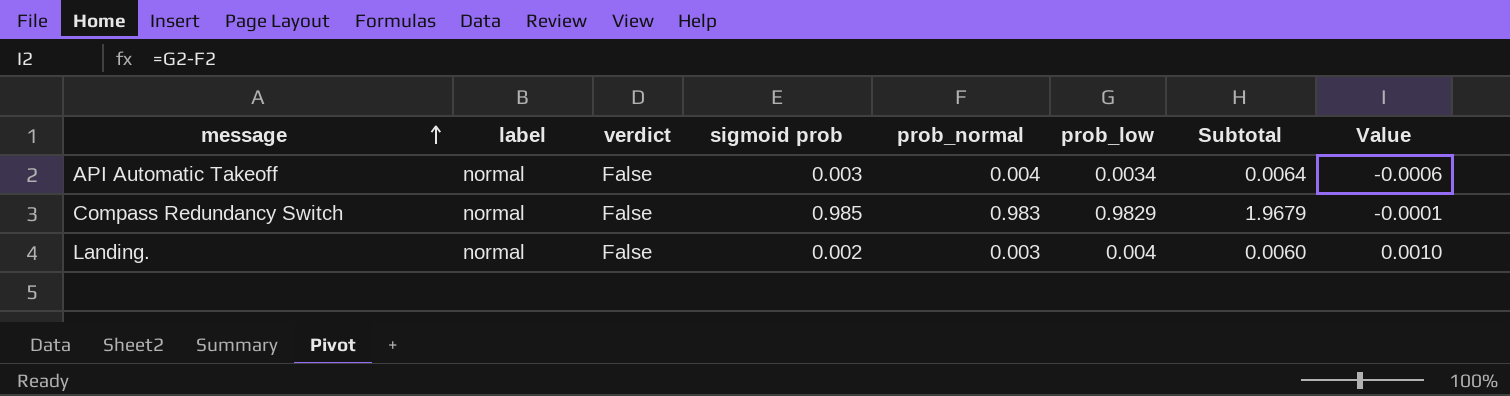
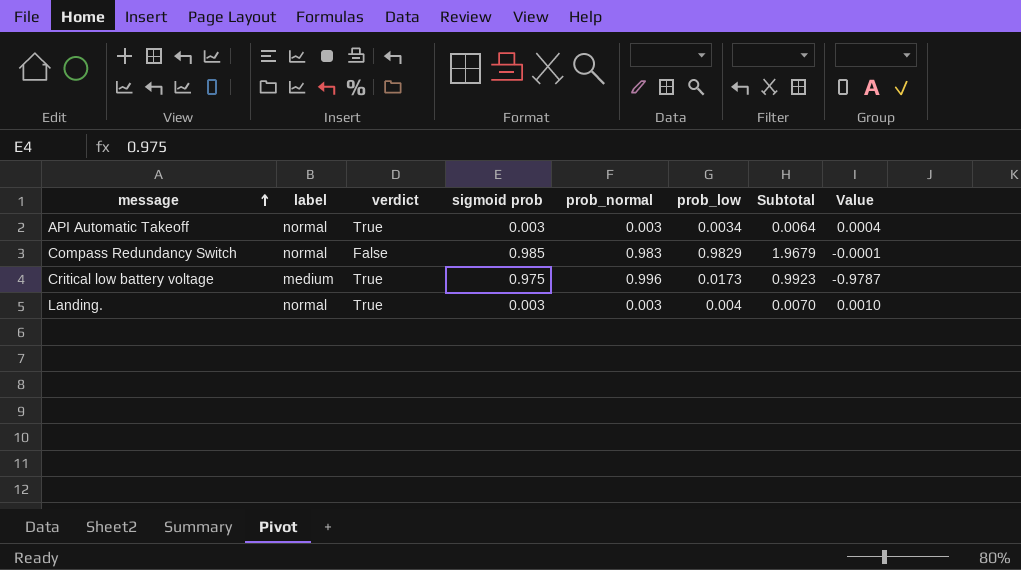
API Automatic Takeoff | verdict: False -> True
API Automatic Takeoff | prob_normal: 0.004 -> 0.003
API Automatic Takeoff | Value: -0.0006 -> 0.0004
row Critical low battery voltage: none -> medium | True | 0.975 | 0.996 | 0.0173 | 0.9923 | -0.9787
Landing. | verdict: False -> True
Landing. | sigmoid prob: 0.002 -> 0.003
Landing. | Subtotal: 0.0060 -> 0.0070

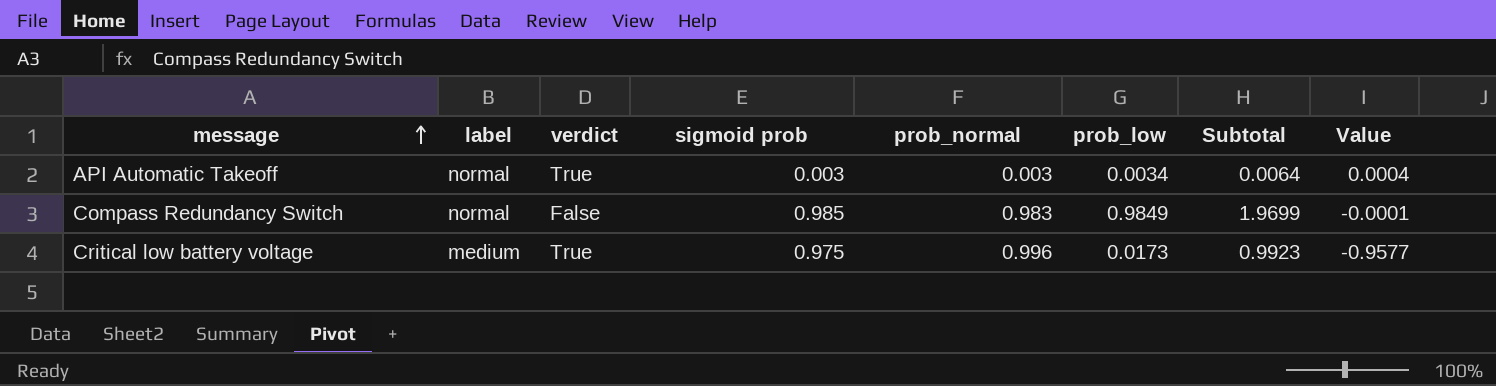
column Value | formula: [prob_low] - [prob_normal] -> [prob_low] - [sigmoid prob]
row Landing.: normal | True | 0.003 | 0.003 | 0.004 | 0.0070 | 0.0010 -> none
Compass Redundancy Switch | prob_low: 0.9829 -> 0.9849
Compass Redundancy Switch | Subtotal: 1.9679 -> 1.9699

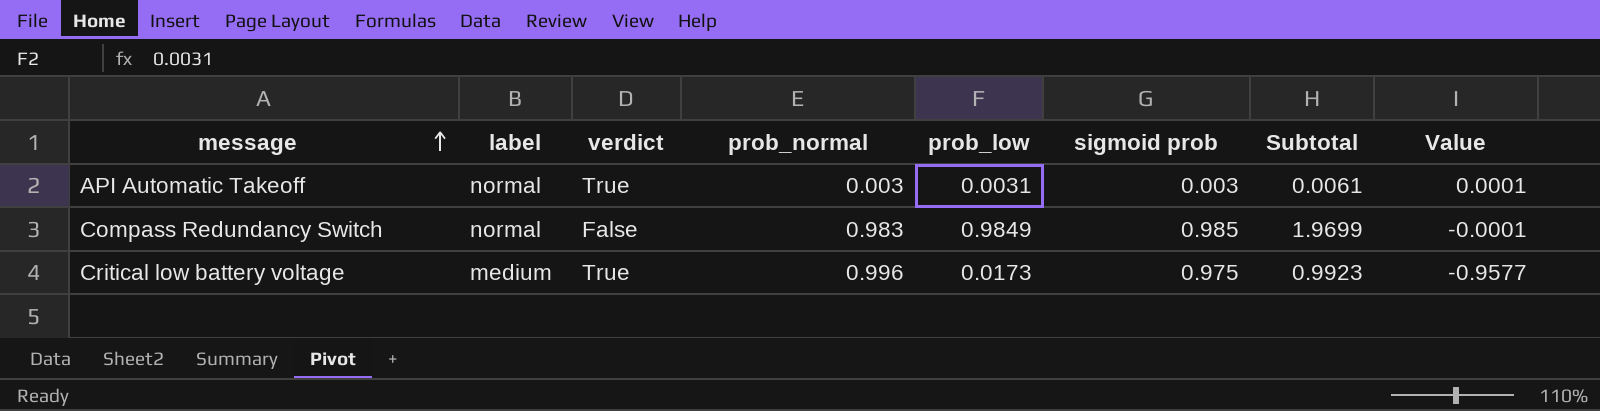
column sigmoid prob | position: 4 -> 6
API Automatic Takeoff | prob_low: 0.0034 -> 0.0031
API Automatic Takeoff | Subtotal: 0.0064 -> 0.0061
API Automatic Takeoff | Value: 0.0004 -> 0.0001

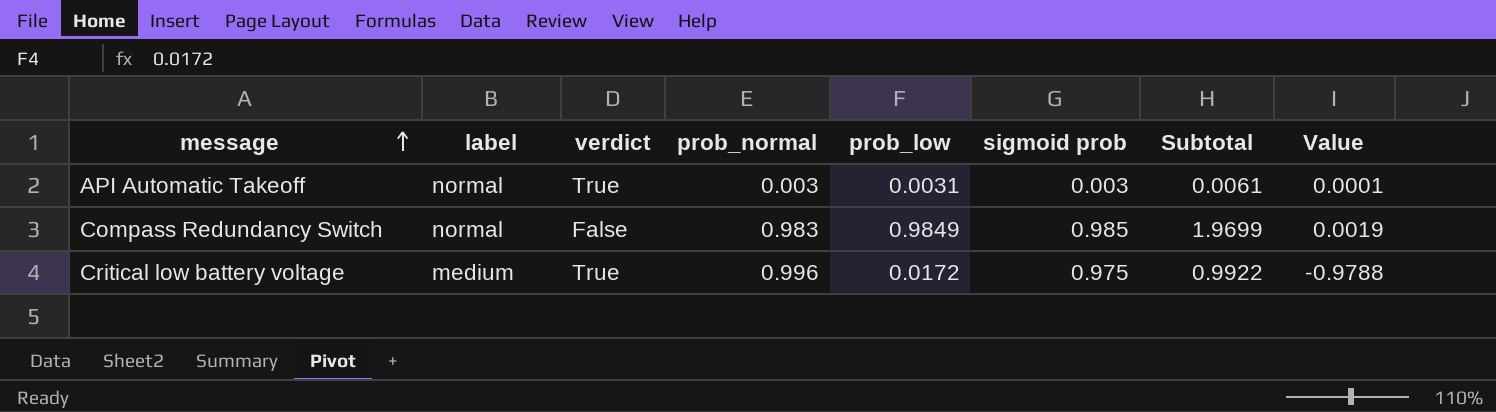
column Value | formula: [prob_low] - [sigmoid prob] -> [prob_low] - [prob_normal]
Critical low battery voltage | prob_low: 0.0173 -> 0.0172
Critical low battery voltage | Subtotal: 0.9923 -> 0.9922

